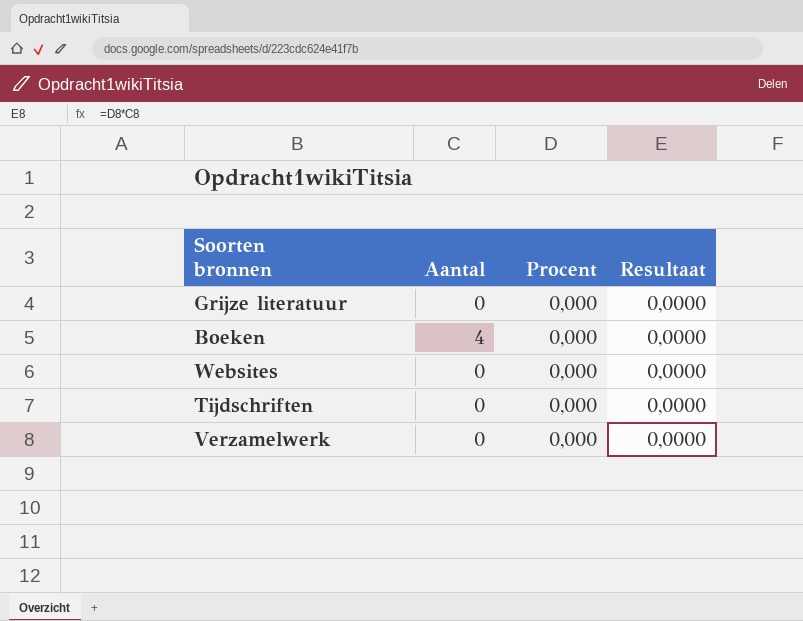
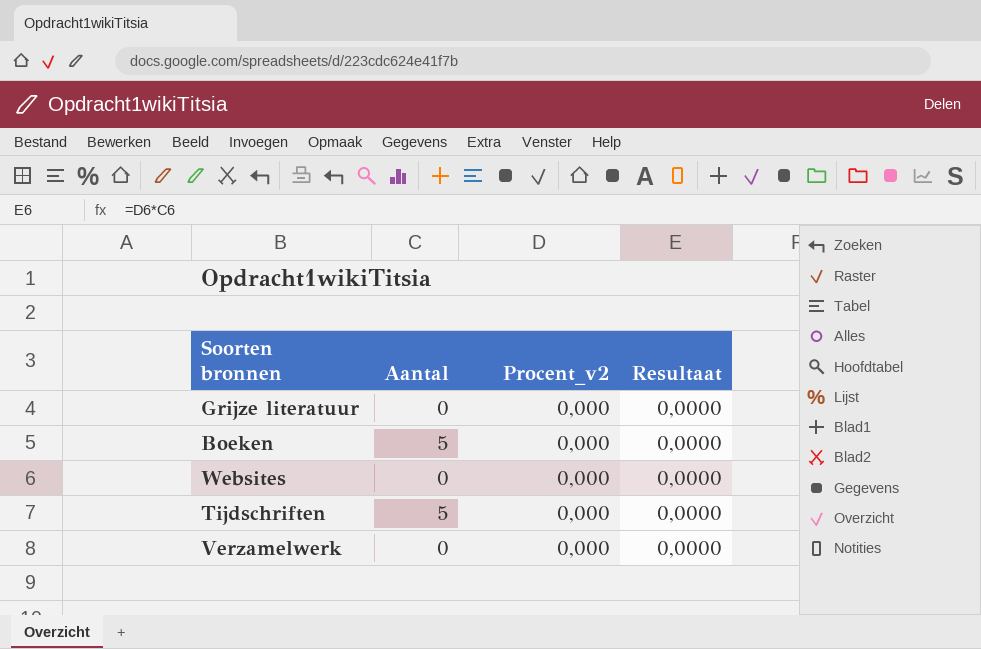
column name: Procent -> Procent_v2
Boeken | Aantal: 4 -> 5
Tijdschriften | Aantal: 0 -> 5

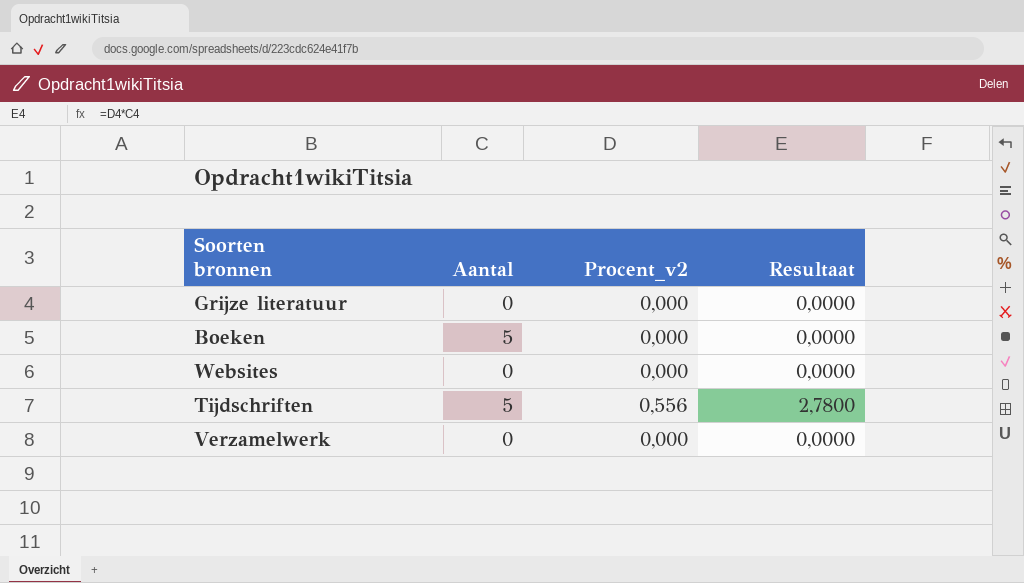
Tijdschriften | Procent_v2: 0,000 -> 0,556
Tijdschriften | Resultaat: 0,0000 -> 2,7800

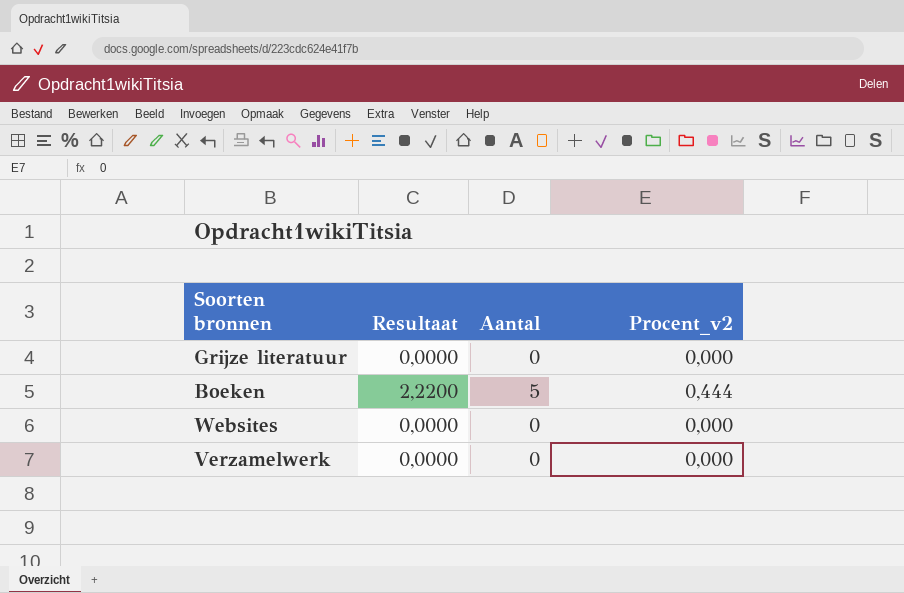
column Resultaat | position: 4 -> 2
row Tijdschriften: 5 | 0,556 | 2,7800 -> none
Boeken | Resultaat: 0,0000 -> 2,2200
Boeken | Procent_v2: 0,000 -> 0,444

